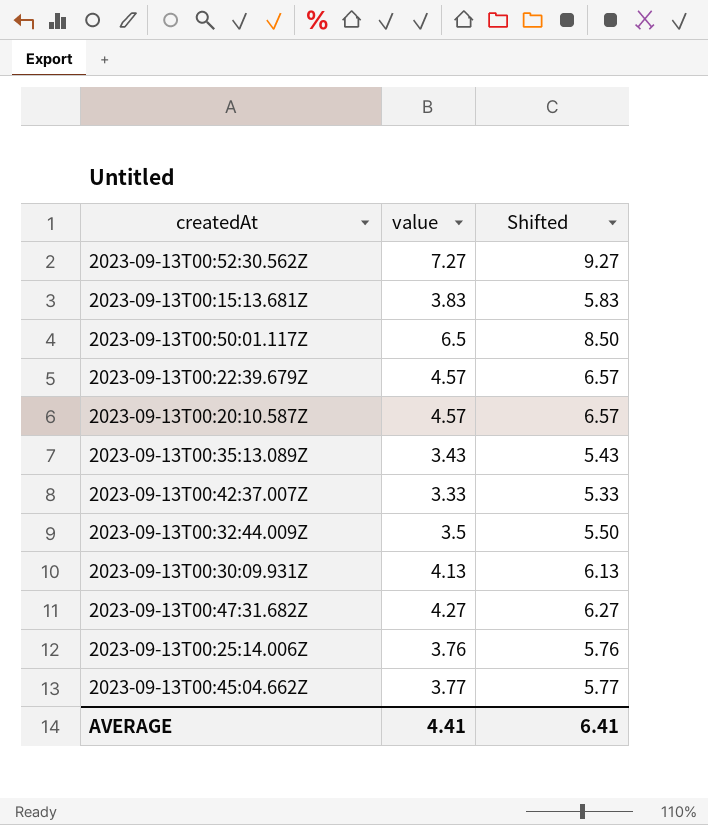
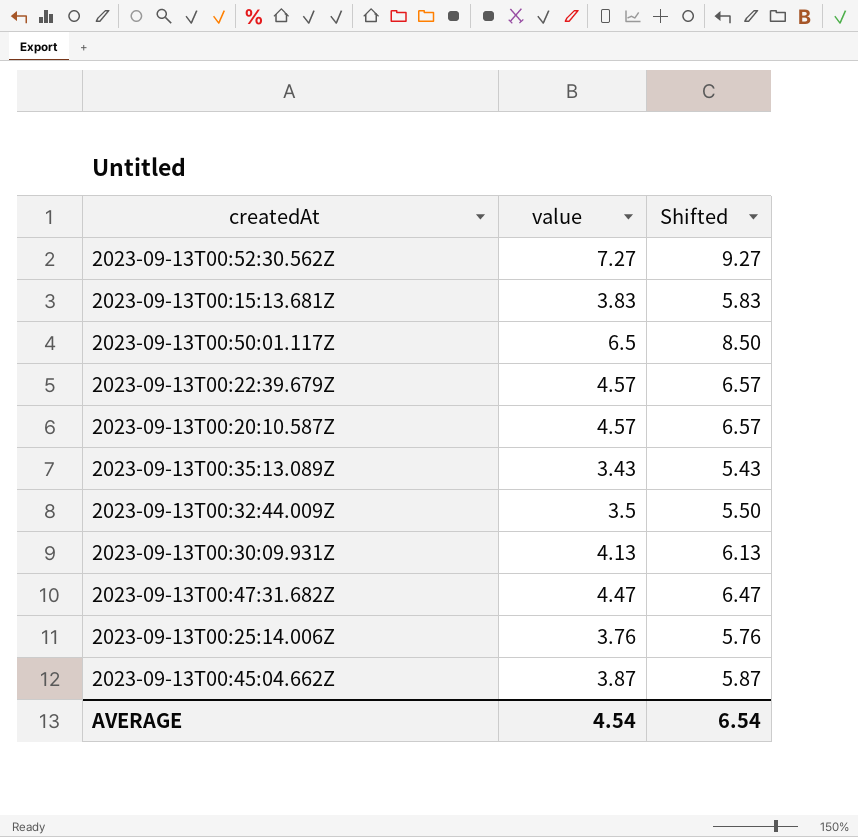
row 2023-09-13T00:42:37.007Z: 3.33 | 5.33 -> none
2023-09-13T00:47:31.682Z | value: 4.27 -> 4.47
2023-09-13T00:47:31.682Z | Shifted: 6.27 -> 6.47
2023-09-13T00:45:04.662Z | value: 3.77 -> 3.87
2023-09-13T00:45:04.662Z | Shifted: 5.77 -> 5.87
AVERAGE | value: 4.41 -> 4.54
AVERAGE | Shifted: 6.41 -> 6.54

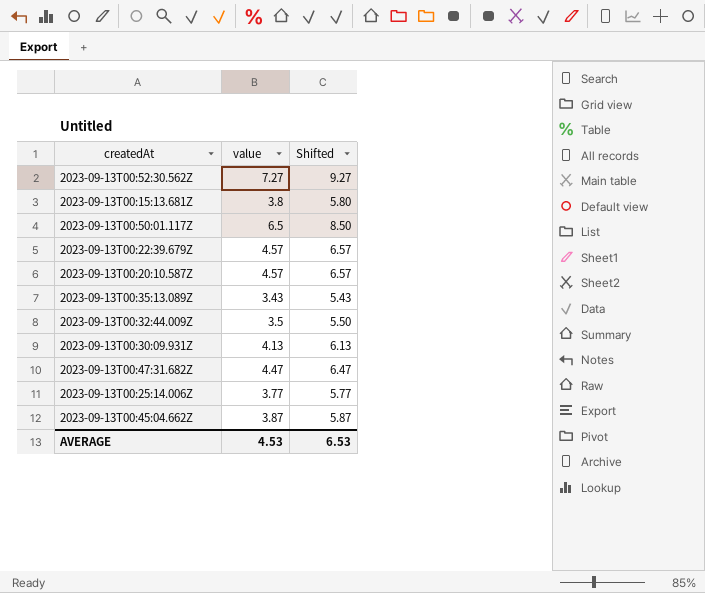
2023-09-13T00:15:13.681Z | value: 3.83 -> 3.8
2023-09-13T00:15:13.681Z | Shifted: 5.83 -> 5.80
2023-09-13T00:25:14.006Z | value: 3.76 -> 3.77
2023-09-13T00:25:14.006Z | Shifted: 5.76 -> 5.77
AVERAGE | value: 4.54 -> 4.53
AVERAGE | Shifted: 6.54 -> 6.53

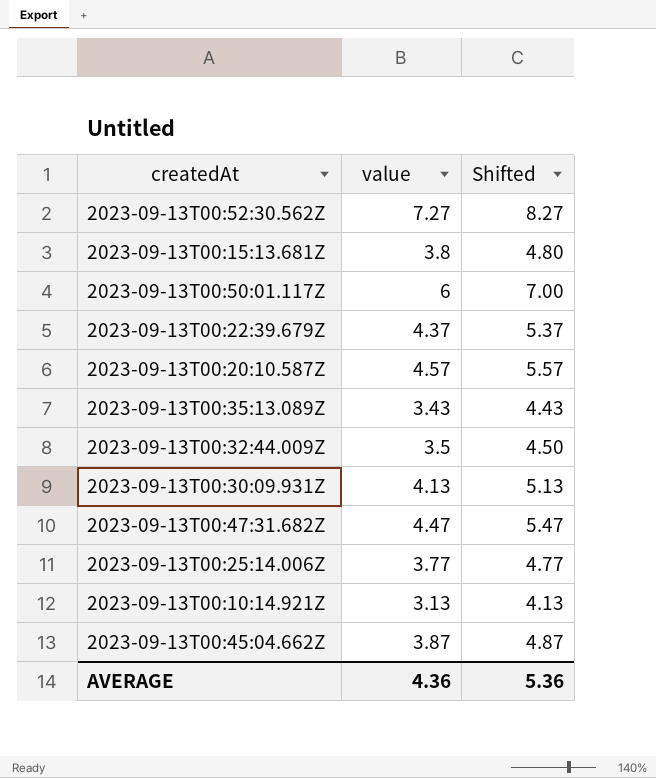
column Shifted | formula: [value] + 2 -> [value] + 1
2023-09-13T00:50:01.117Z | value: 6.5 -> 6
2023-09-13T00:22:39.679Z | value: 4.57 -> 4.37
row 2023-09-13T00:10:14.921Z: none -> 3.13 | 4.13
AVERAGE | value: 4.53 -> 4.36
AVERAGE | Shifted: 6.53 -> 5.36

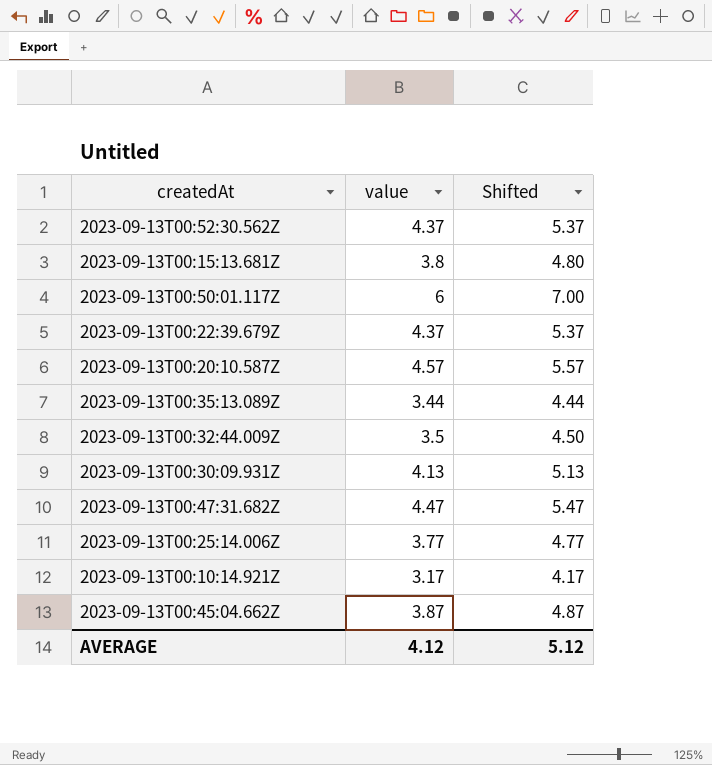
2023-09-13T00:52:30.562Z | value: 7.27 -> 4.37
2023-09-13T00:52:30.562Z | Shifted: 8.27 -> 5.37
2023-09-13T00:35:13.089Z | value: 3.43 -> 3.44
2023-09-13T00:35:13.089Z | Shifted: 4.43 -> 4.44
2023-09-13T00:10:14.921Z | value: 3.13 -> 3.17
2023-09-13T00:10:14.921Z | Shifted: 4.13 -> 4.17
AVERAGE | value: 4.36 -> 4.12
AVERAGE | Shifted: 5.36 -> 5.12

